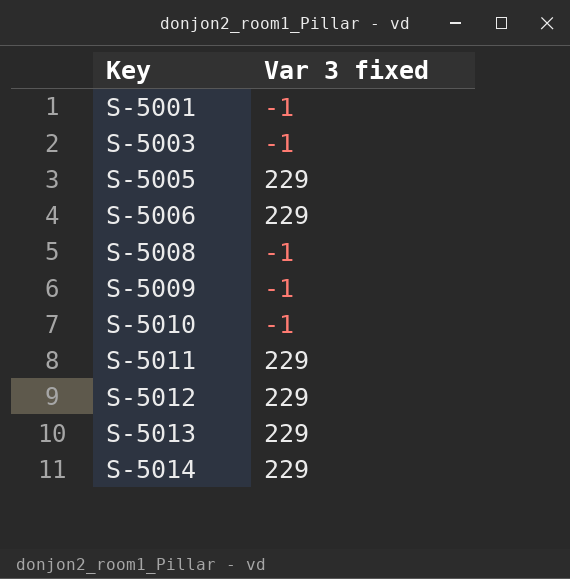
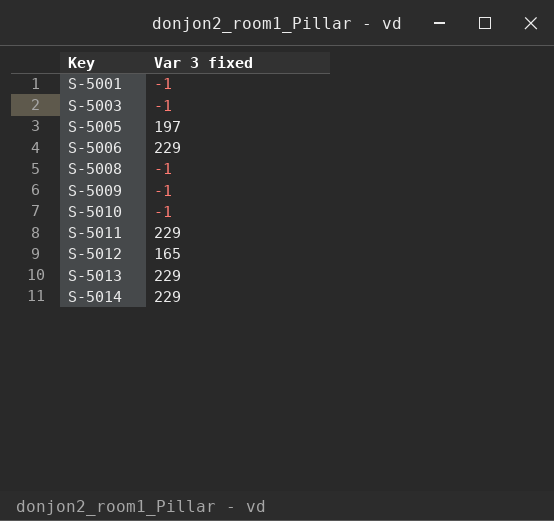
S-5005 | Var 3 fixed: 229 -> 197
S-5012 | Var 3 fixed: 229 -> 165

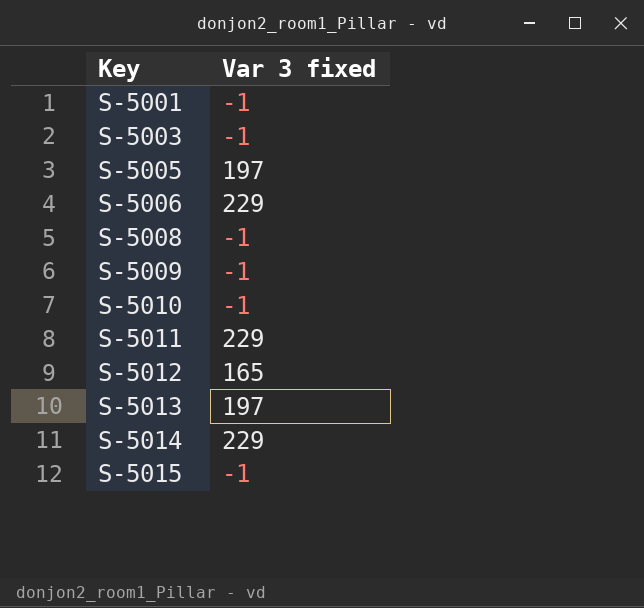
S-5013 | Var 3 fixed: 229 -> 197
row S-5015: none -> -1

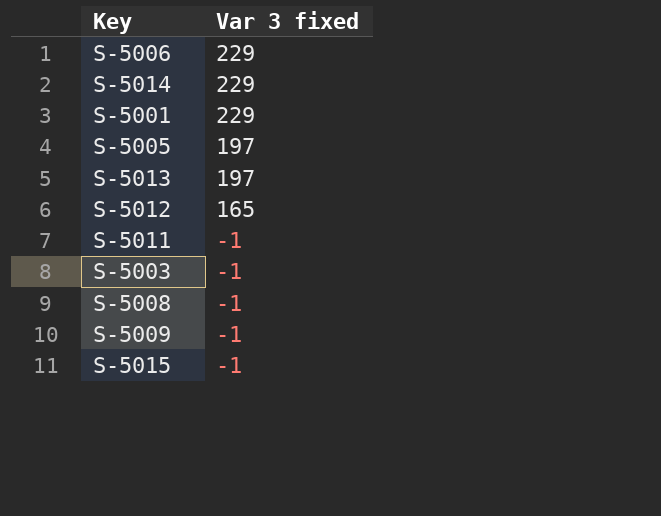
row order: Key ascending -> Var 3 fixed descending
row S-5010: -1 -> none
S-5001 | Var 3 fixed: -1 -> 229
S-5011 | Var 3 fixed: 229 -> -1

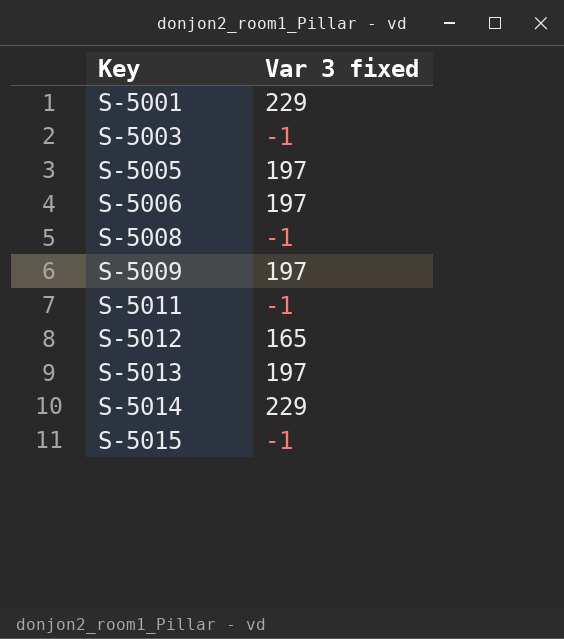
row order: Var 3 fixed descending -> Key ascending
S-5006 | Var 3 fixed: 229 -> 197
S-5009 | Var 3 fixed: -1 -> 197

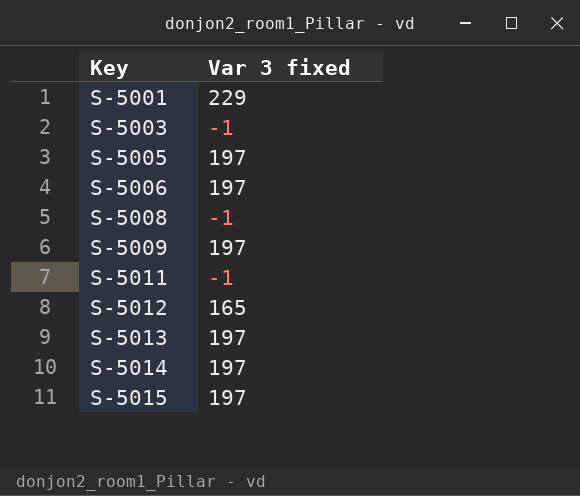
S-5014 | Var 3 fixed: 229 -> 197
S-5015 | Var 3 fixed: -1 -> 197

